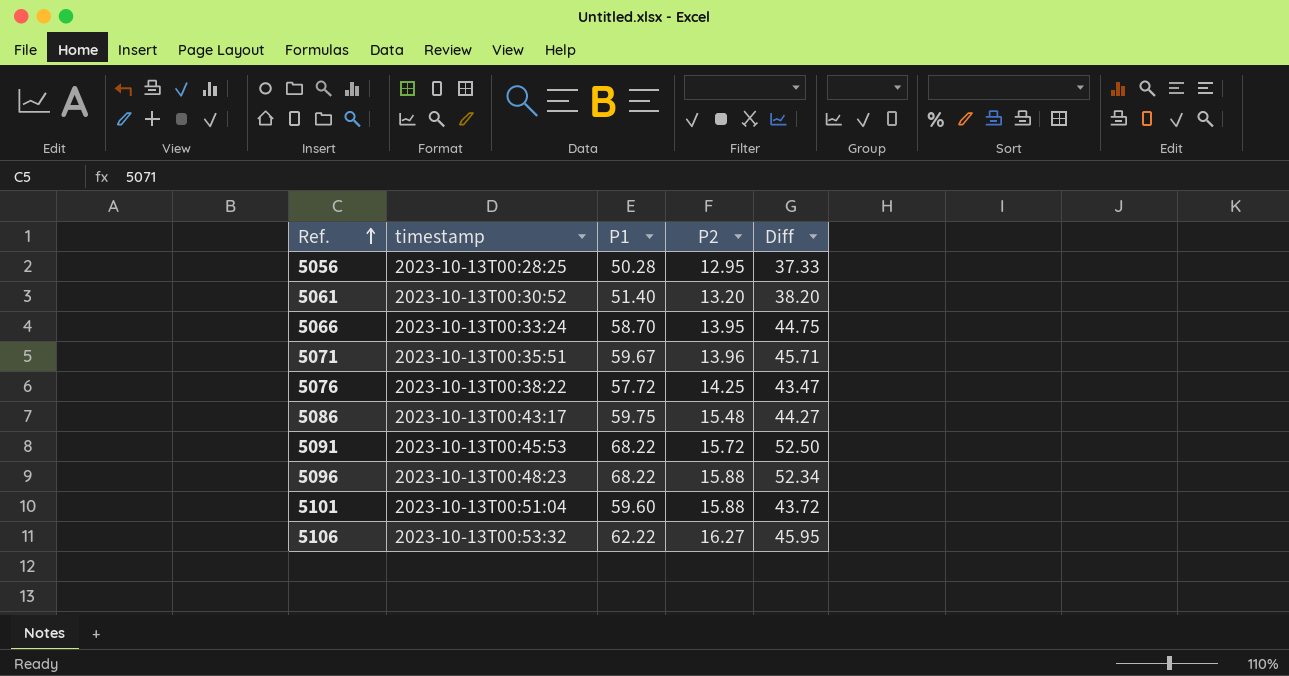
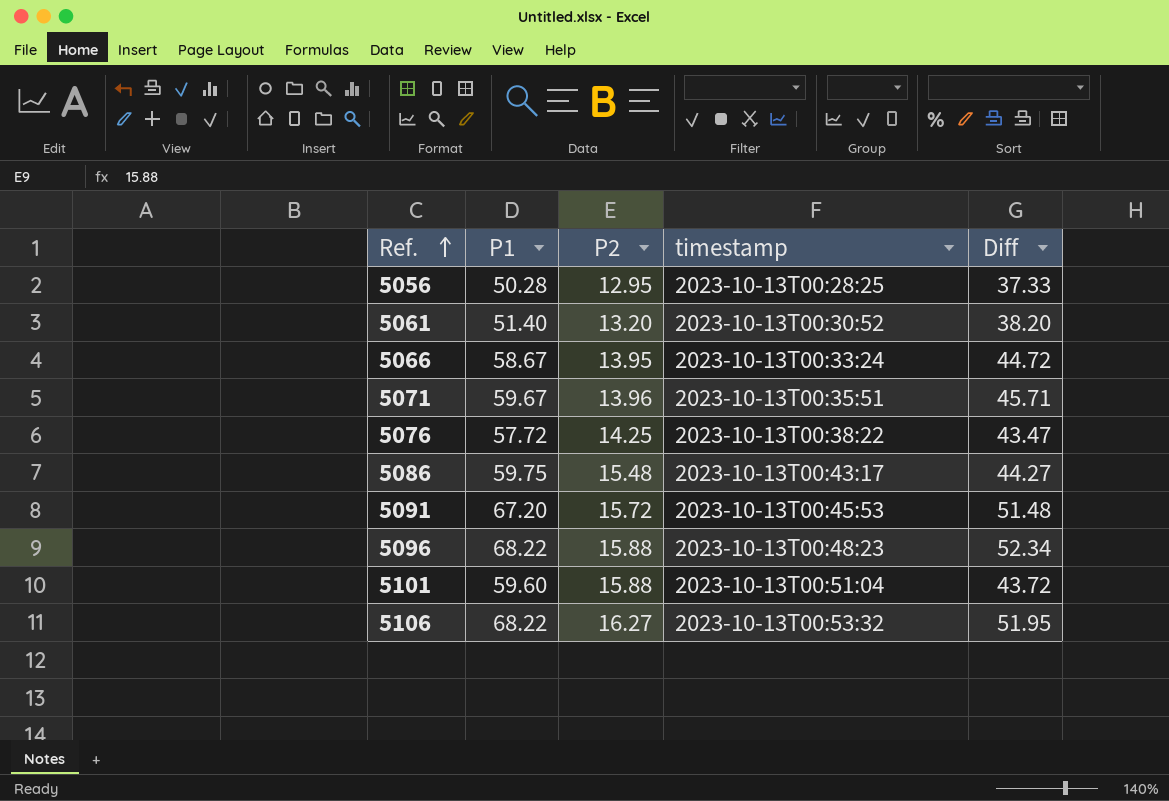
column timestamp | position: 2 -> 4
5066 | P1: 58.70 -> 58.67
5066 | Diff: 44.75 -> 44.72
5091 | P1: 68.22 -> 67.20
5091 | Diff: 52.50 -> 51.48
5106 | P1: 62.22 -> 68.22
5106 | Diff: 45.95 -> 51.95

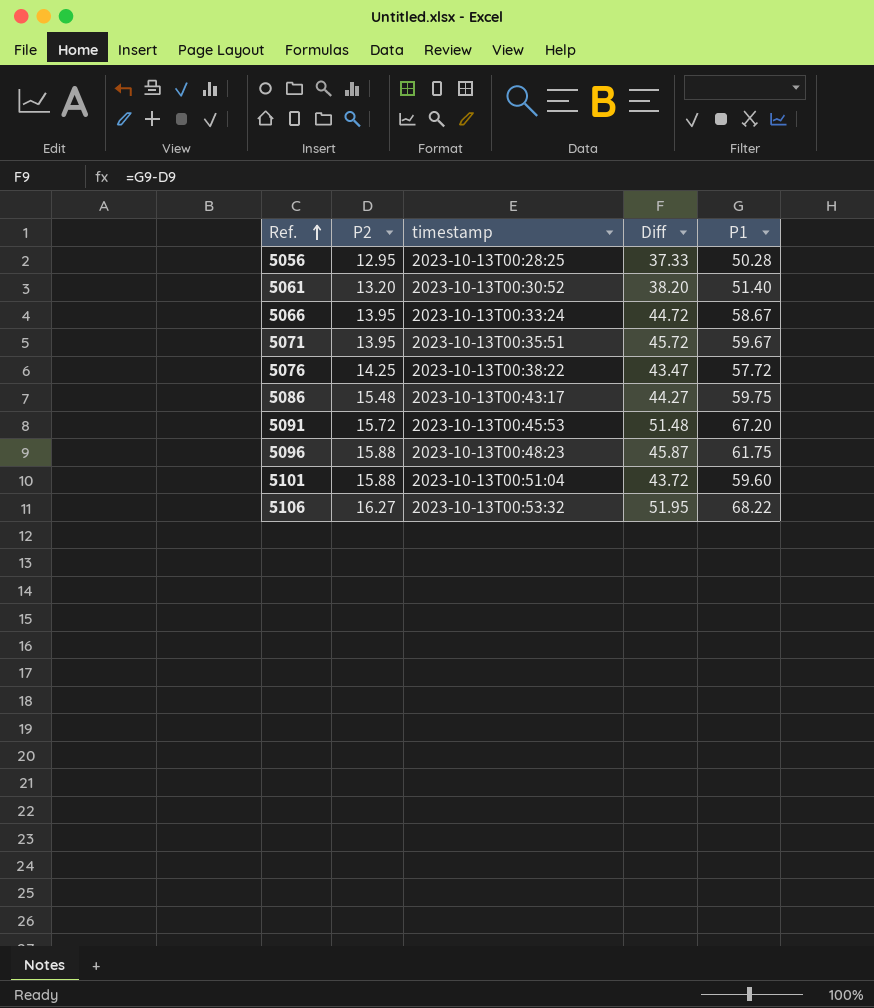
column P1 | position: 2 -> 5
5071 | P2: 13.96 -> 13.95
5071 | Diff: 45.71 -> 45.72
5096 | Diff: 52.34 -> 45.87
5096 | P1: 68.22 -> 61.75

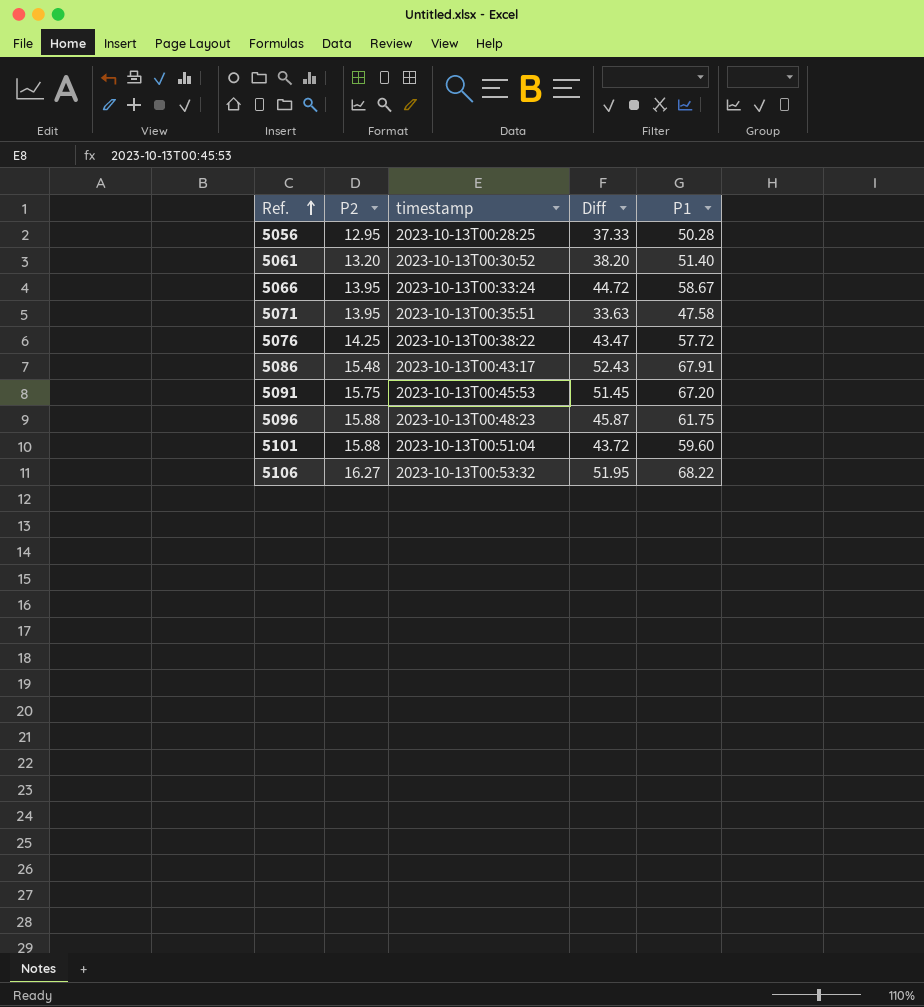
5071 | Diff: 45.72 -> 33.63
5071 | P1: 59.67 -> 47.58
5086 | Diff: 44.27 -> 52.43
5086 | P1: 59.75 -> 67.91
5091 | P2: 15.72 -> 15.75
5091 | Diff: 51.48 -> 51.45

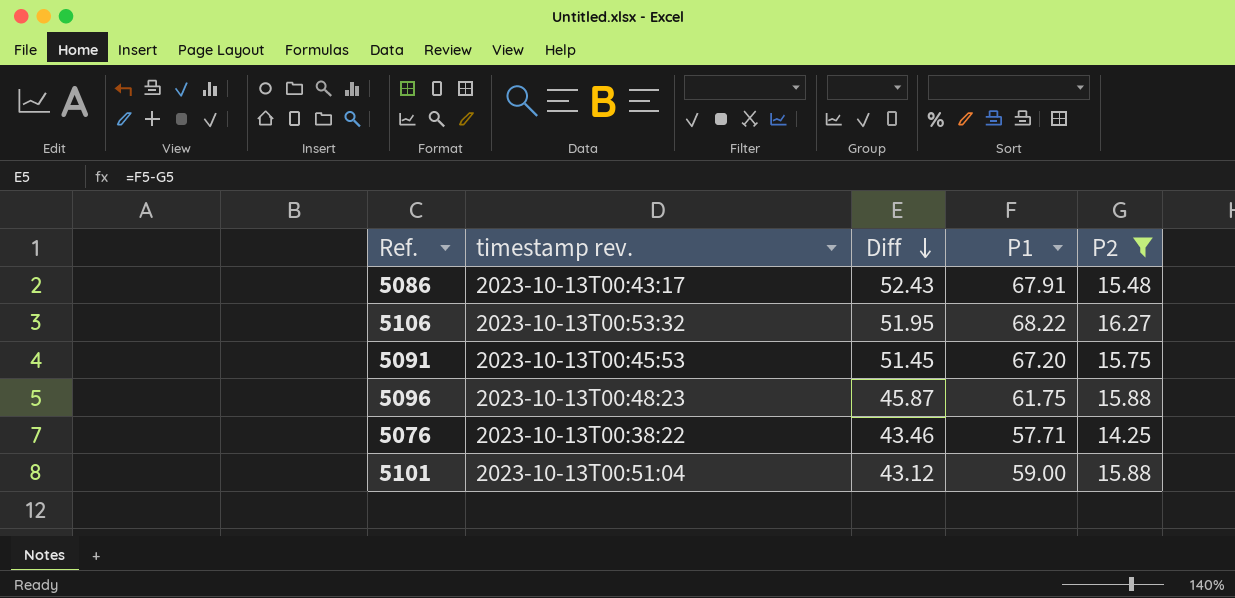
filter: none -> P2 >= 14.25
row order: Ref. ascending -> Diff descending
column name: timestamp -> timestamp rev.
column P2 | position: 2 -> 5
5076 | Diff: 43.47 -> 43.46
5076 | P1: 57.72 -> 57.71
5101 | Diff: 43.72 -> 43.12
5101 | P1: 59.60 -> 59.00

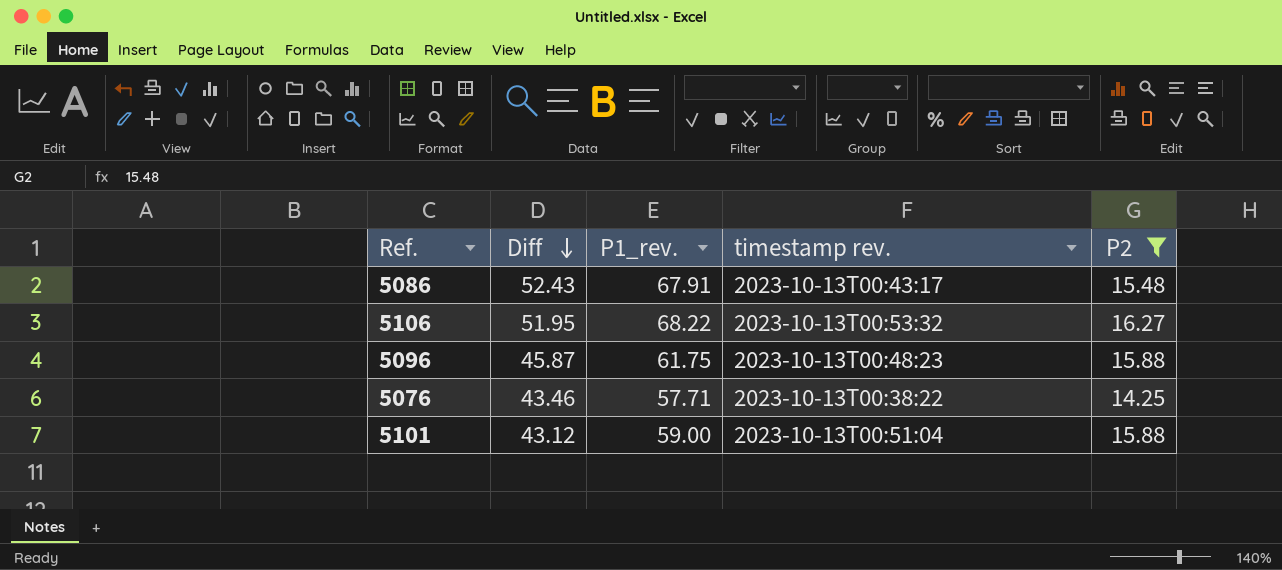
column name: P1 -> P1_rev.
column timestamp rev. | position: 2 -> 4
row 5091: 2023-10-13T00:45:53 | 51.45 | 67.20 | 15.75 -> none

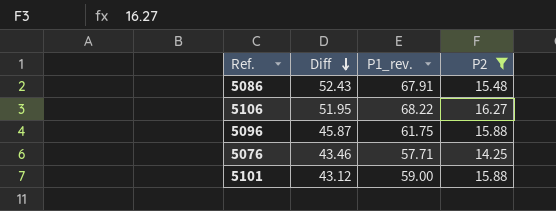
column timestamp rev. | position: 4 -> none

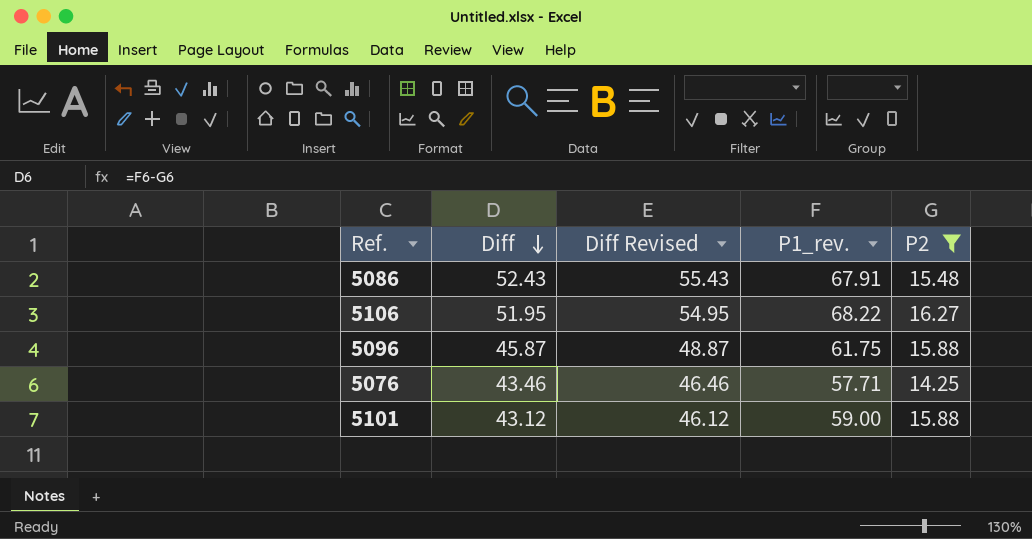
column Diff Revised | formula: none -> [Diff] + 3

